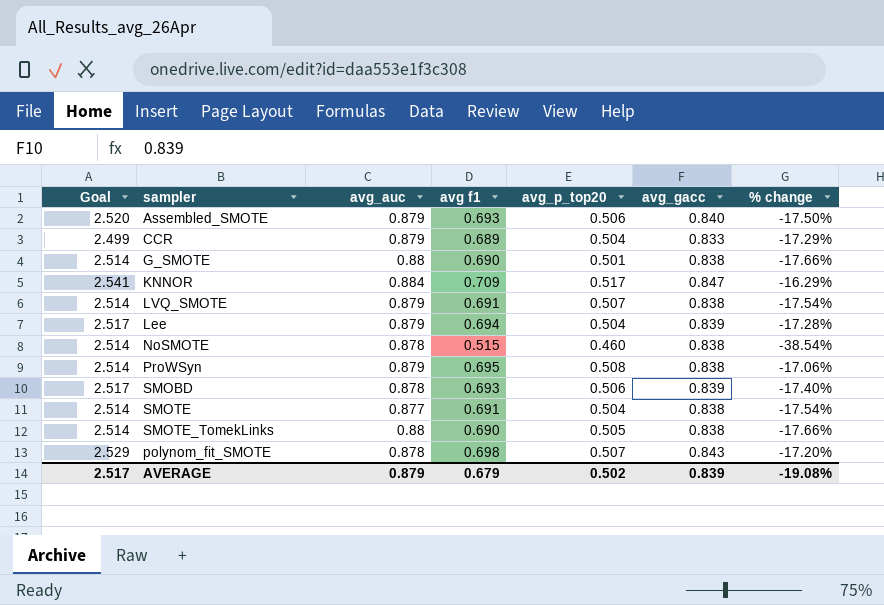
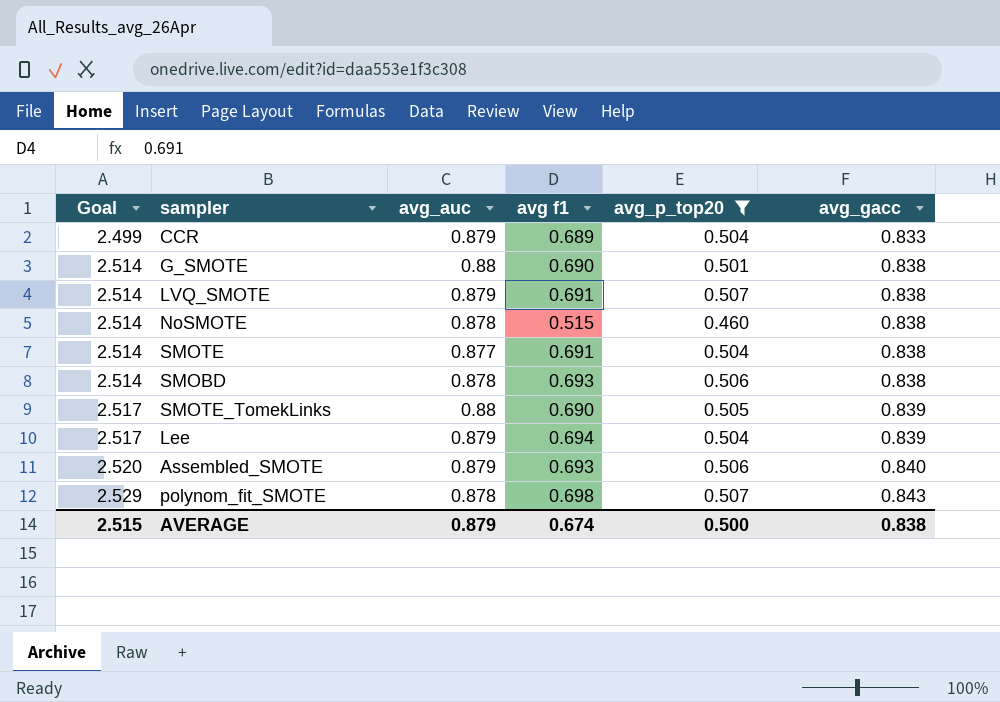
filter: none -> avg_p_top20 <= 0.507
row order: none -> Goal ascending
column % change | formula: ([avg f1] - [avg_gacc]) / [avg_gacc] -> none
SMOBD | Goal: 2.517 -> 2.514
SMOBD | avg_gacc: 0.839 -> 0.838
SMOTE_TomekLinks | Goal: 2.514 -> 2.517
SMOTE_TomekLinks | avg_gacc: 0.838 -> 0.839
AVERAGE | Goal: 2.517 -> 2.515
AVERAGE | avg f1: 0.679 -> 0.674
AVERAGE | avg_p_top20: 0.502 -> 0.500
AVERAGE | avg_gacc: 0.839 -> 0.838

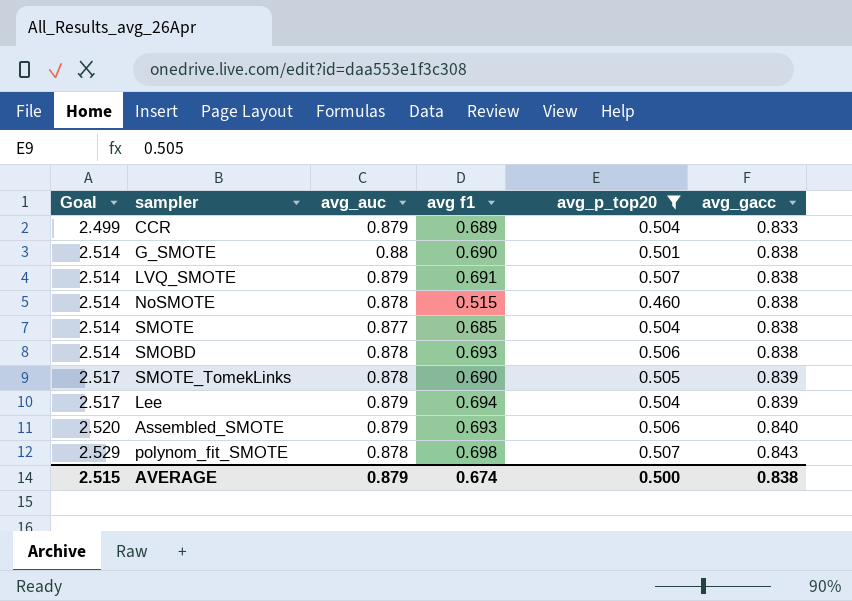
SMOTE | avg f1: 0.691 -> 0.685
SMOTE_TomekLinks | avg_auc: 0.88 -> 0.878

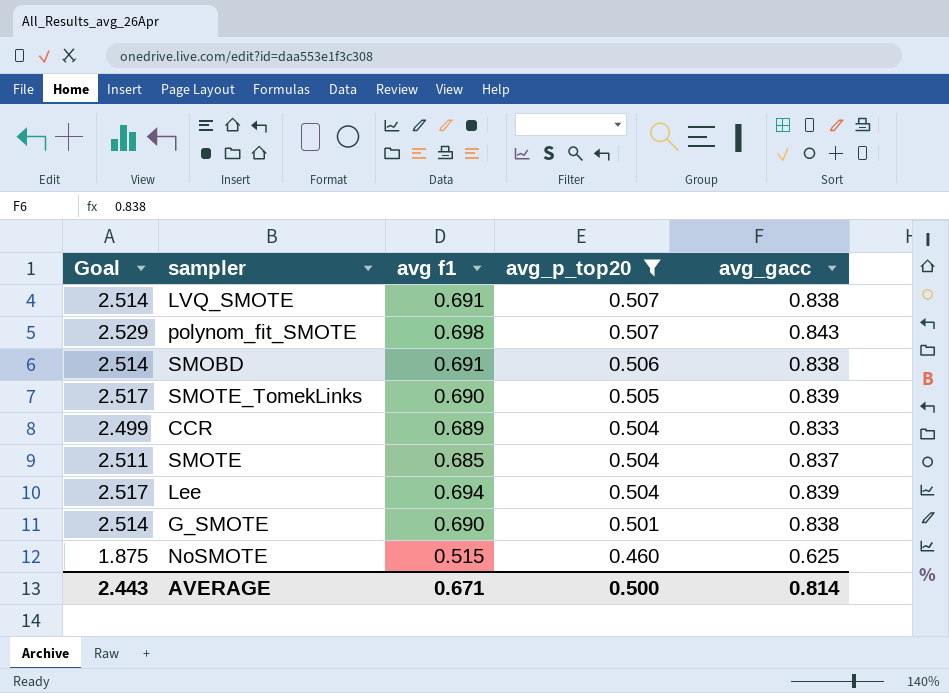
row order: Goal ascending -> avg_p_top20 descending
column avg_auc | position: 3 -> none
row Assembled_SMOTE: 2.520 | 0.879 | 0.693 | 0.506 | 0.840 -> none
SMOBD | avg f1: 0.693 -> 0.691
SMOTE | Goal: 2.514 -> 2.511
SMOTE | avg_gacc: 0.838 -> 0.837
NoSMOTE | Goal: 2.514 -> 1.875
NoSMOTE | avg_gacc: 0.838 -> 0.625
AVERAGE | Goal: 2.515 -> 2.443
AVERAGE | avg f1: 0.674 -> 0.671
AVERAGE | avg_gacc: 0.838 -> 0.814

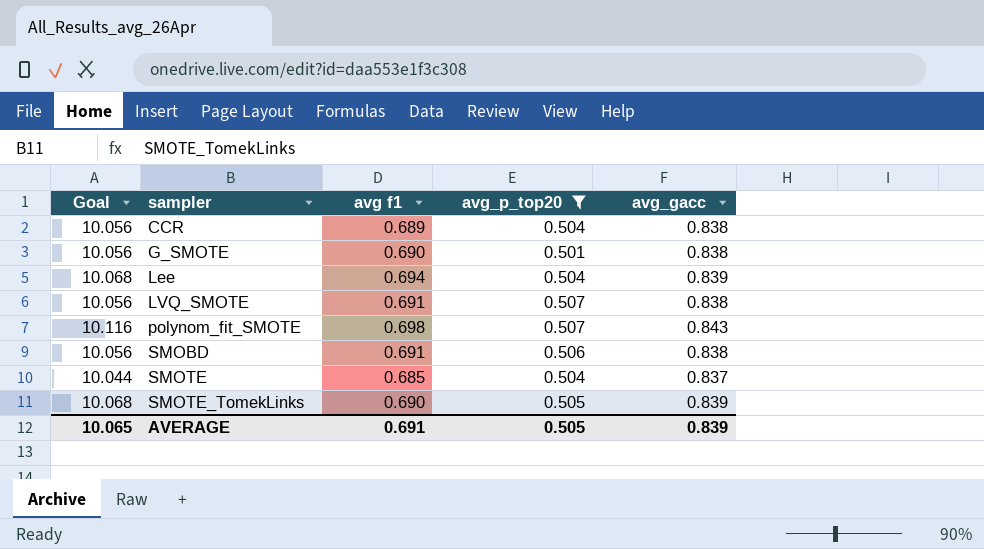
row order: avg_p_top20 descending -> sampler ascending
column Goal | formula: [avg_gacc] * 3 -> [avg_gacc] * 12
row NoSMOTE: 1.875 | 0.515 | 0.460 | 0.625 -> none
CCR | avg_gacc: 0.833 -> 0.838
AVERAGE | Goal: 2.443 -> 10.065
AVERAGE | avg f1: 0.671 -> 0.691
AVERAGE | avg_p_top20: 0.500 -> 0.505
AVERAGE | avg_gacc: 0.814 -> 0.839

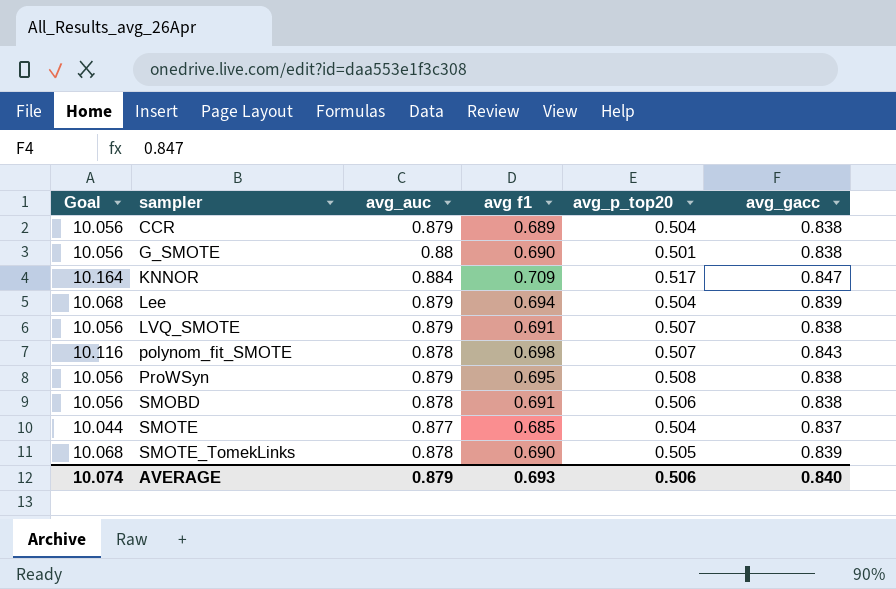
filter: avg_p_top20 <= 0.507 -> none
column avg_auc | position: none -> 3
AVERAGE | Goal: 10.065 -> 10.074
AVERAGE | avg f1: 0.691 -> 0.693
AVERAGE | avg_p_top20: 0.505 -> 0.506
AVERAGE | avg_gacc: 0.839 -> 0.840

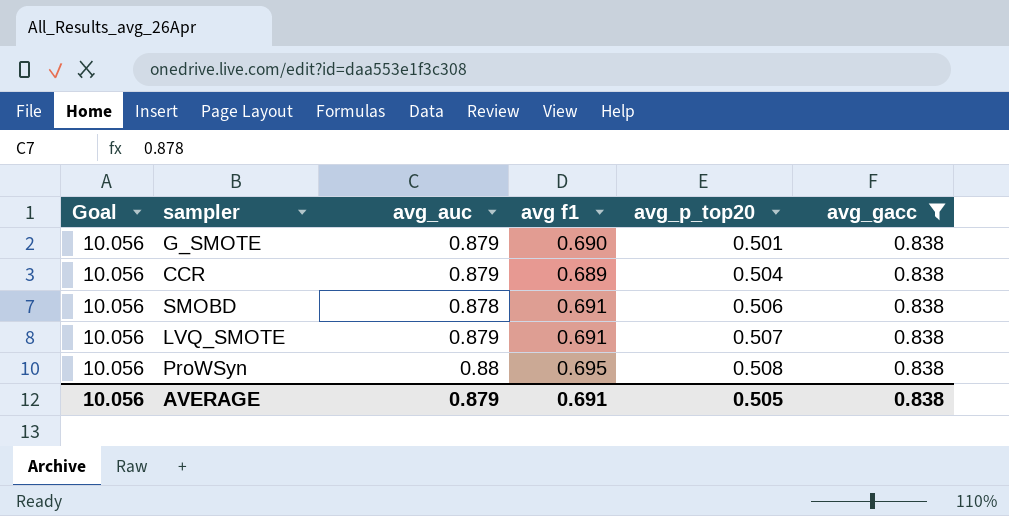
filter: none -> avg_gacc = 0.838
row order: sampler ascending -> avg_p_top20 ascending
G_SMOTE | avg_auc: 0.88 -> 0.879
ProWSyn | avg_auc: 0.879 -> 0.88
AVERAGE | Goal: 10.074 -> 10.056
AVERAGE | avg f1: 0.693 -> 0.691
AVERAGE | avg_p_top20: 0.506 -> 0.505
AVERAGE | avg_gacc: 0.840 -> 0.838

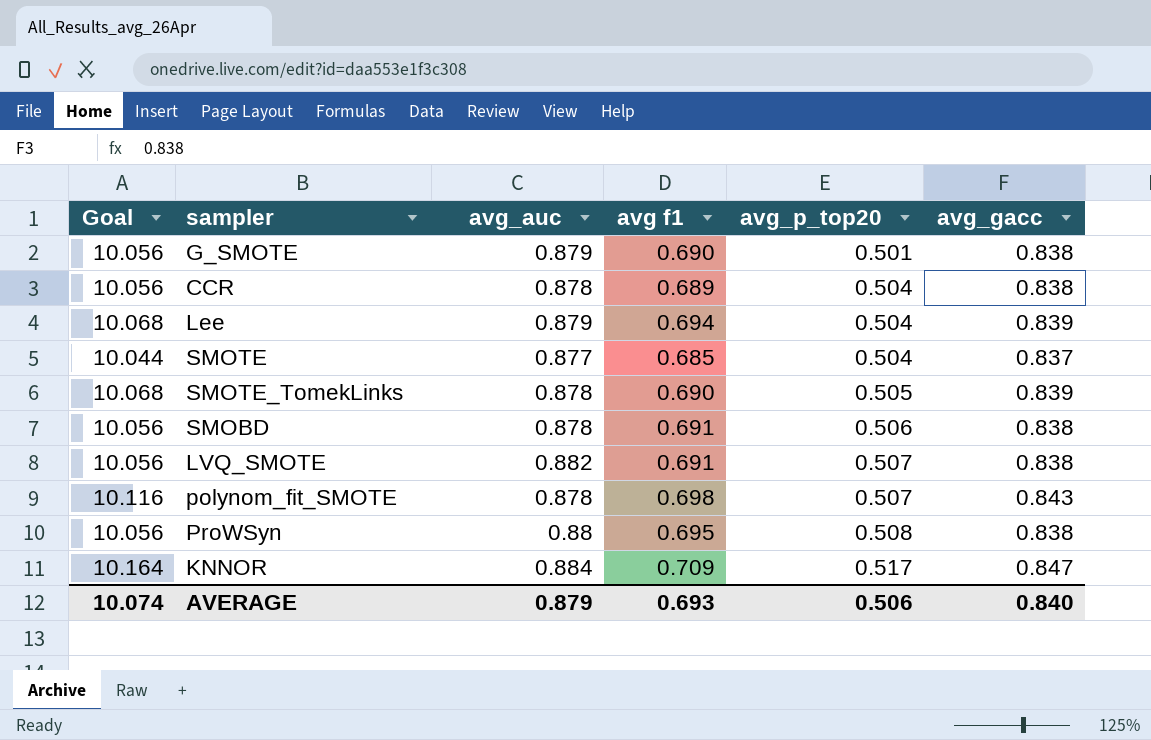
filter: avg_gacc = 0.838 -> none
CCR | avg_auc: 0.879 -> 0.878
LVQ_SMOTE | avg_auc: 0.879 -> 0.882
AVERAGE | Goal: 10.056 -> 10.074
AVERAGE | avg f1: 0.691 -> 0.693
AVERAGE | avg_p_top20: 0.505 -> 0.506
AVERAGE | avg_gacc: 0.838 -> 0.840

